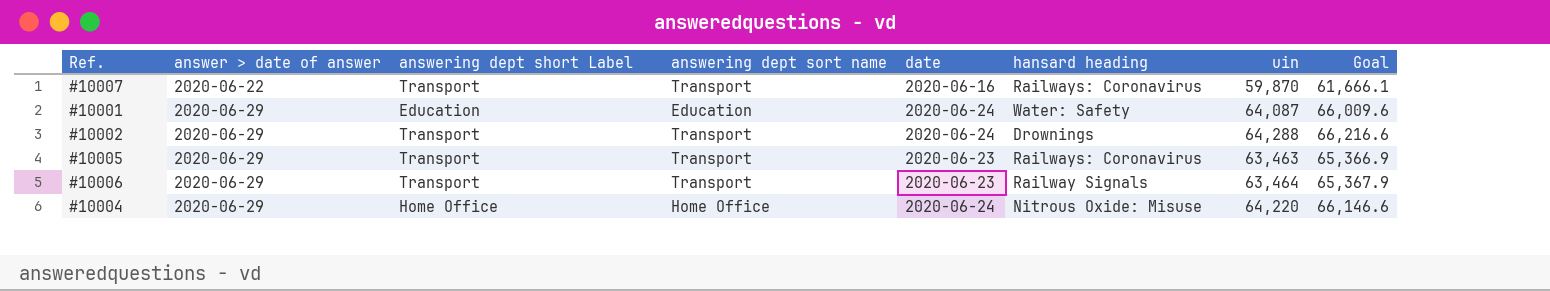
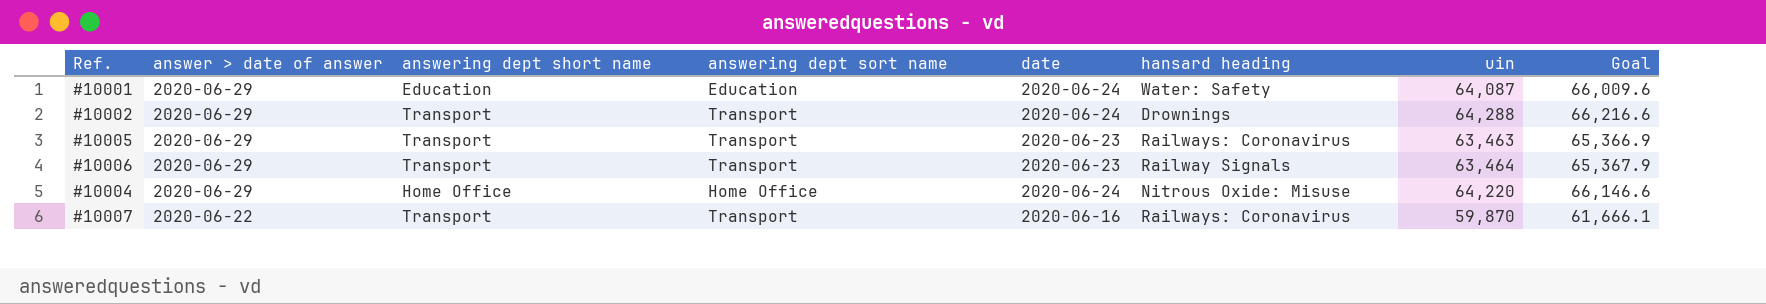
row order: answer > date of answer ascending -> answer > date of answer descending
column name: answering dept short Label -> answering dept short name

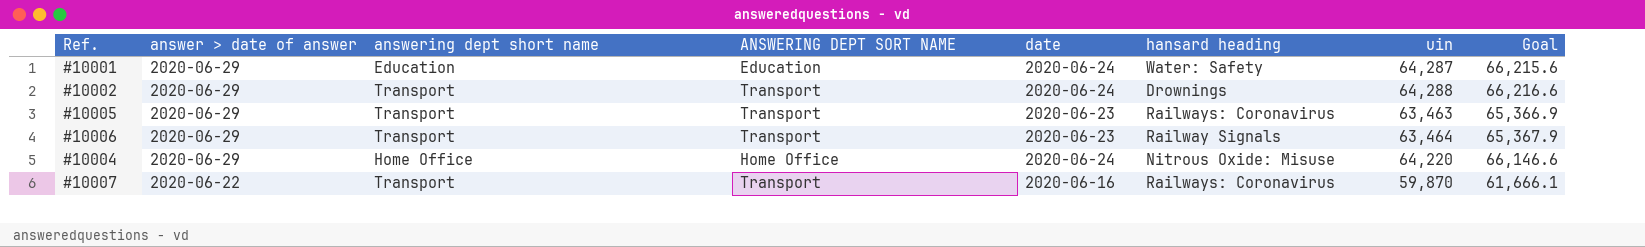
column name: answering dept sort name -> ANSWERING DEPT SORT NAME
#10001 | uin: 64,087 -> 64,287
#10001 | Goal: 66,009.6 -> 66,215.6

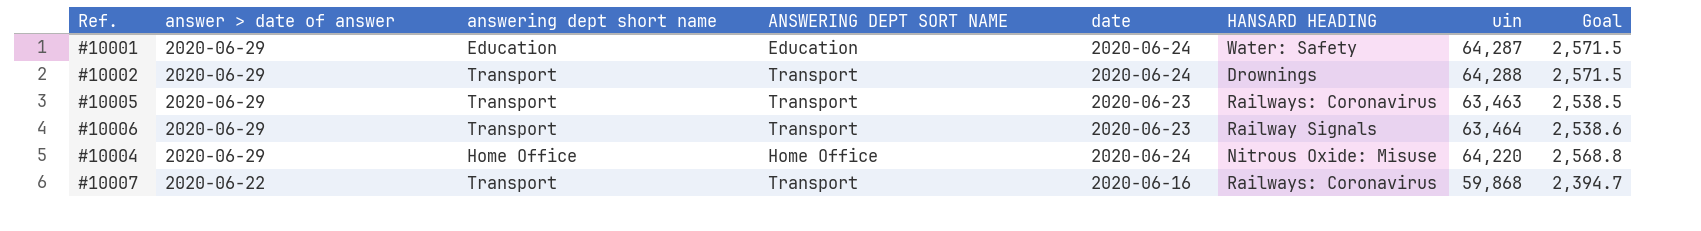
column name: hansard heading -> HANSARD HEADING
column Goal | formula: [uin] * 1.03 -> [uin] * 0.04
#10007 | uin: 59,870 -> 59,868

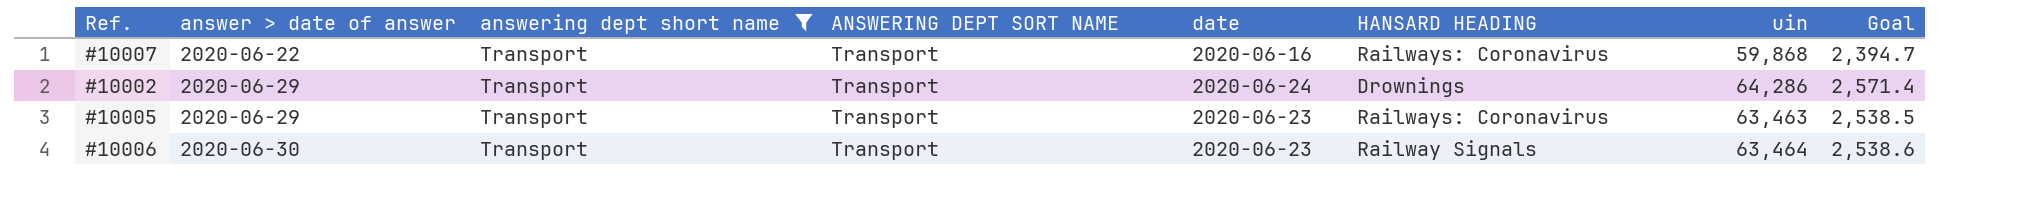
filter: none -> answering dept short name = Transport
row order: answer > date of answer descending -> answer > date of answer ascending
#10002 | uin: 64,288 -> 64,286
#10002 | Goal: 2,571.5 -> 2,571.4
#10006 | answer > date of answer: 2020-06-29 -> 2020-06-30

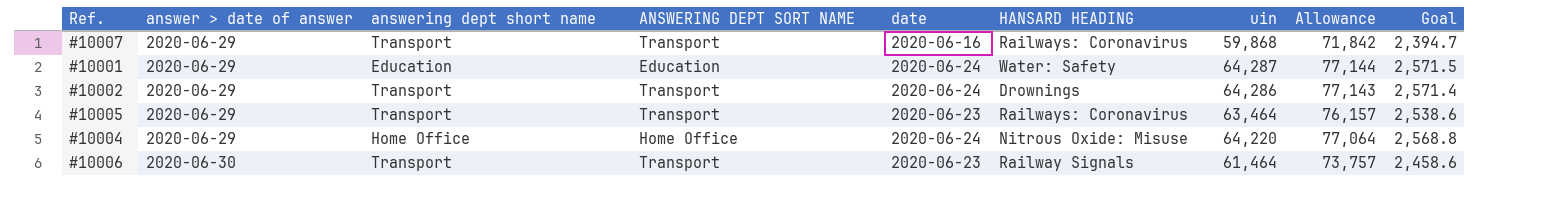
filter: answering dept short name = Transport -> none
column Allowance | formula: none -> [uin] * 1.2
#10007 | answer > date of answer: 2020-06-22 -> 2020-06-29
#10005 | uin: 63,463 -> 63,464
#10005 | Goal: 2,538.5 -> 2,538.6
#10006 | uin: 63,464 -> 61,464
#10006 | Goal: 2,538.6 -> 2,458.6

